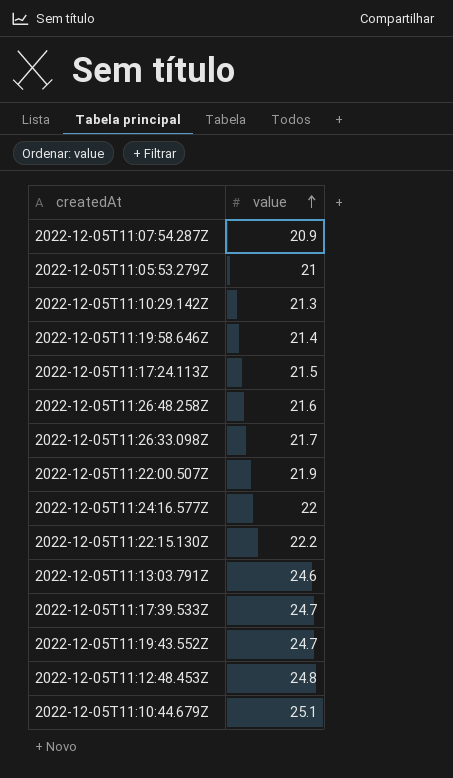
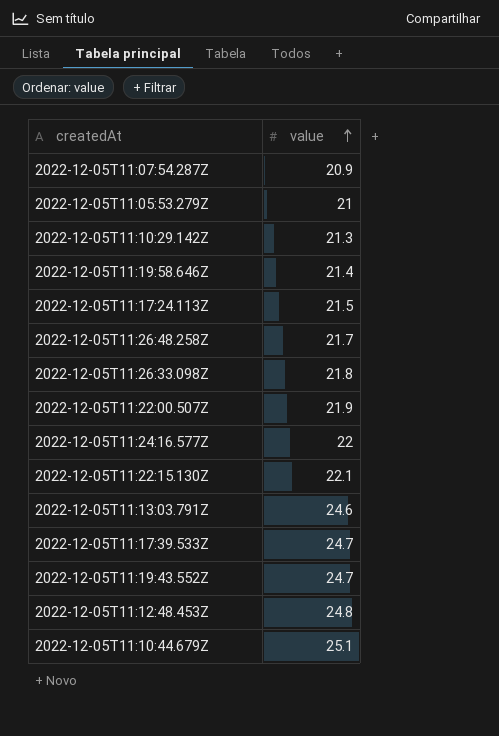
2022-12-05T11:26:48.258Z | value: 21.6 -> 21.7
2022-12-05T11:26:33.098Z | value: 21.7 -> 21.8
2022-12-05T11:22:15.130Z | value: 22.2 -> 22.1

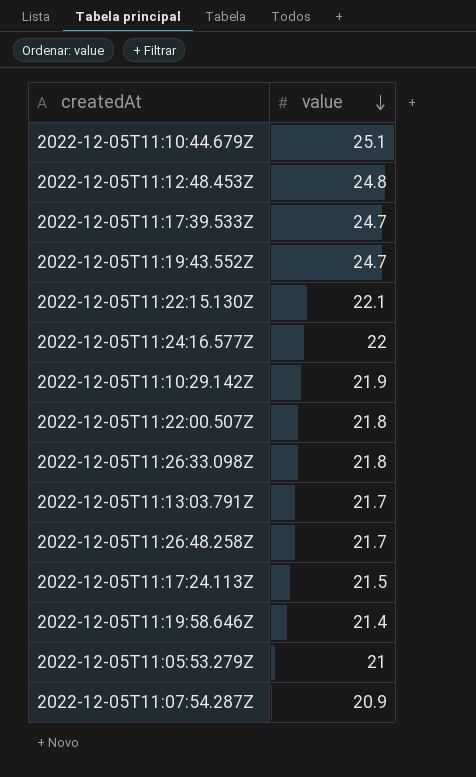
row order: value ascending -> value descending
2022-12-05T11:10:29.142Z | value: 21.3 -> 21.9
2022-12-05T11:22:00.507Z | value: 21.9 -> 21.8
2022-12-05T11:13:03.791Z | value: 24.6 -> 21.7

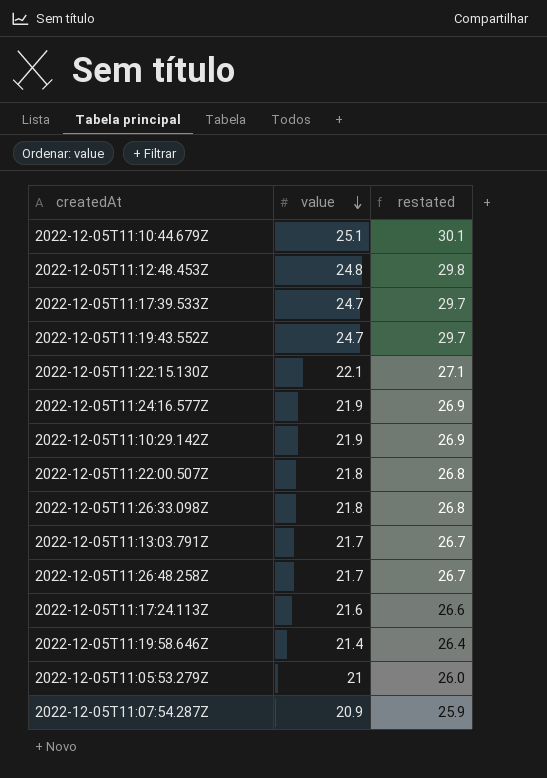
column restated | formula: none -> [value] + 5
2022-12-05T11:24:16.577Z | value: 22 -> 21.9
2022-12-05T11:17:24.113Z | value: 21.5 -> 21.6

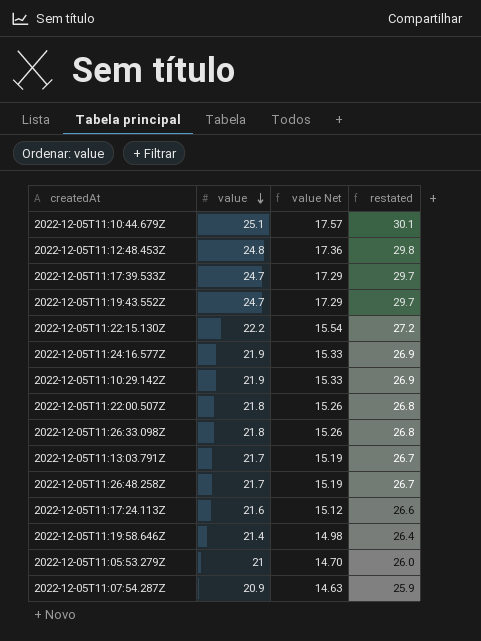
column value Net | formula: none -> [value] * 0.7
2022-12-05T11:22:15.130Z | value: 22.1 -> 22.2
2022-12-05T11:22:15.130Z | restated: 27.1 -> 27.2

